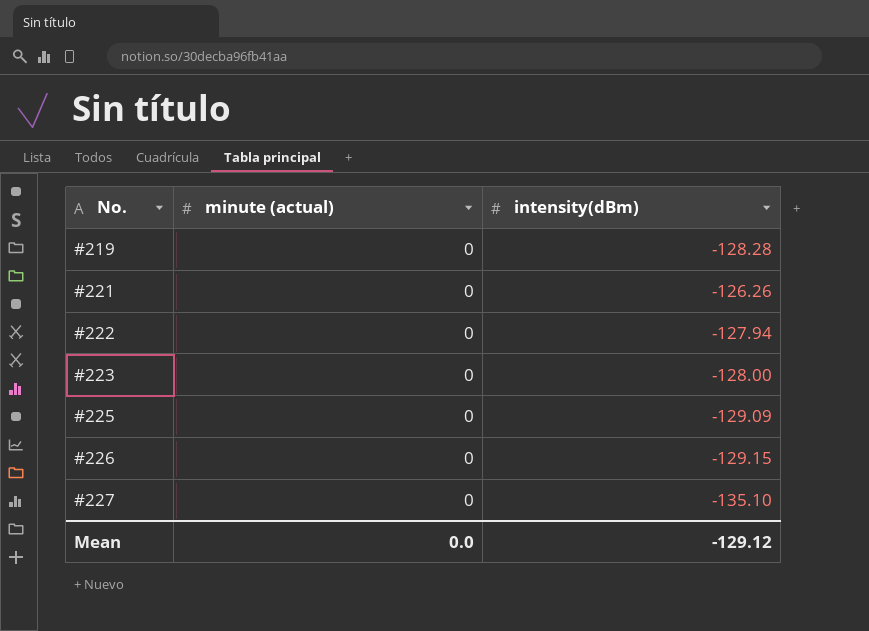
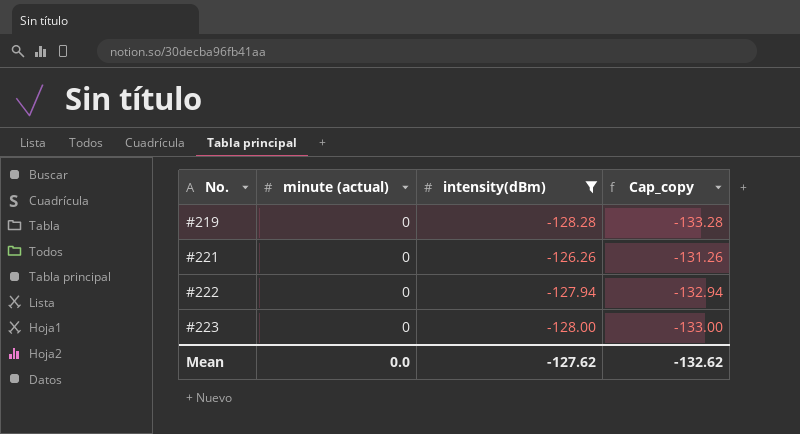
filter: none -> intensity(dBm) >= -128.28
column Cap_copy | formula: none -> [intensity(dBm)] - 5
Mean | intensity(dBm): -129.12 -> -127.62

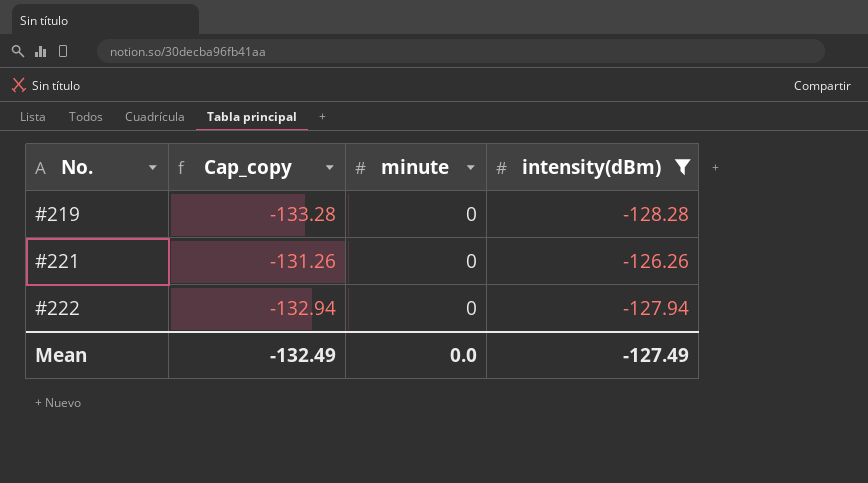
column Cap_copy | position: 4 -> 2
column name: minute (actual) -> minute
row #223: 0 | -128.00 | -133.00 -> none
Mean | Cap_copy: -132.62 -> -132.49
Mean | intensity(dBm): -127.62 -> -127.49

